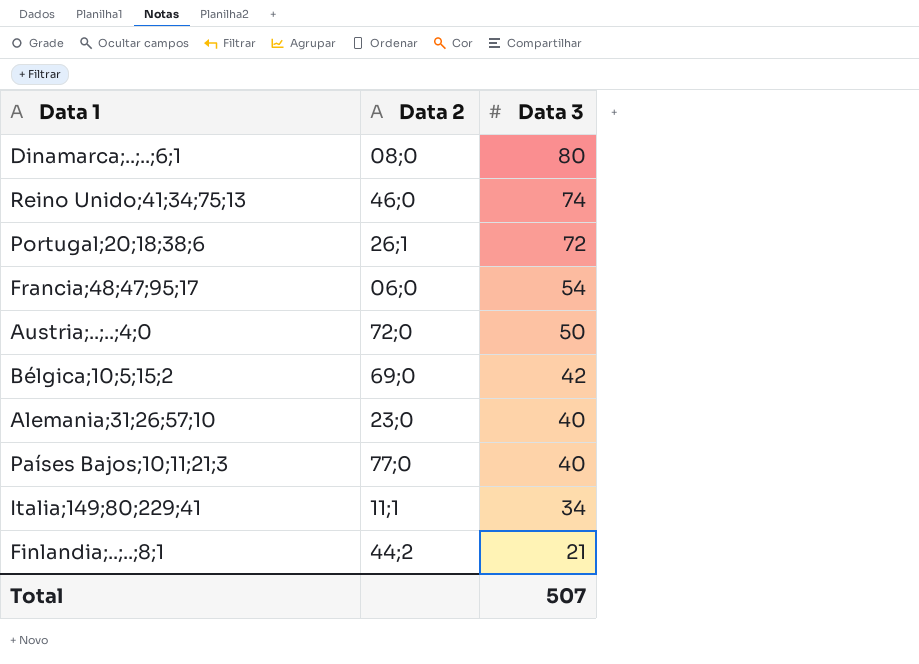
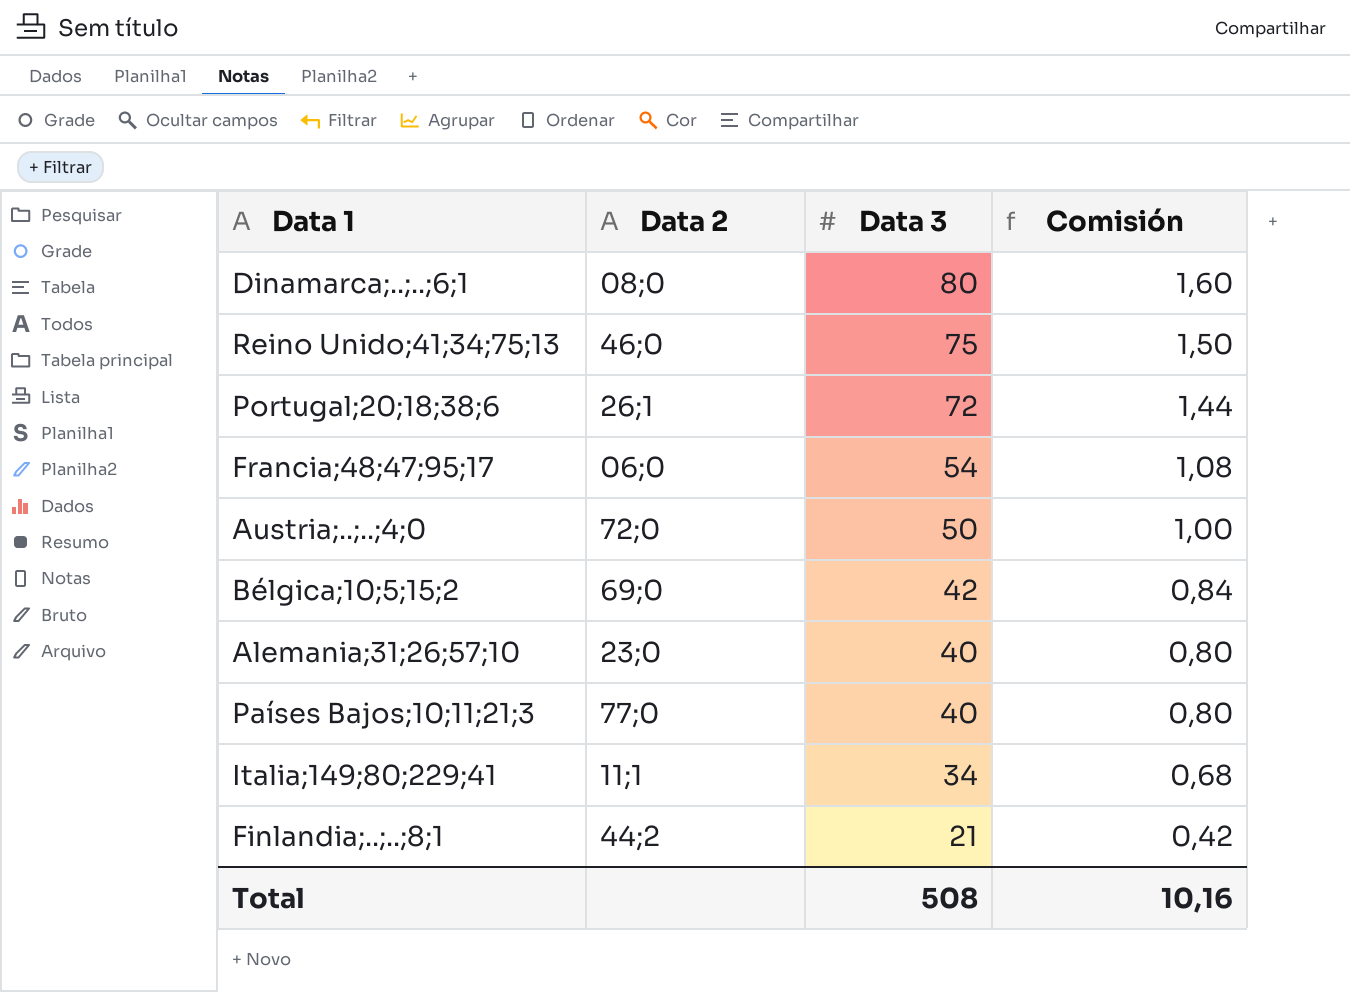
column Comisión | formula: none -> [Data 3] * 0,02
Reino Unido;41;34;75;13 | Data 3: 74 -> 75
Total | Data 3: 507 -> 508

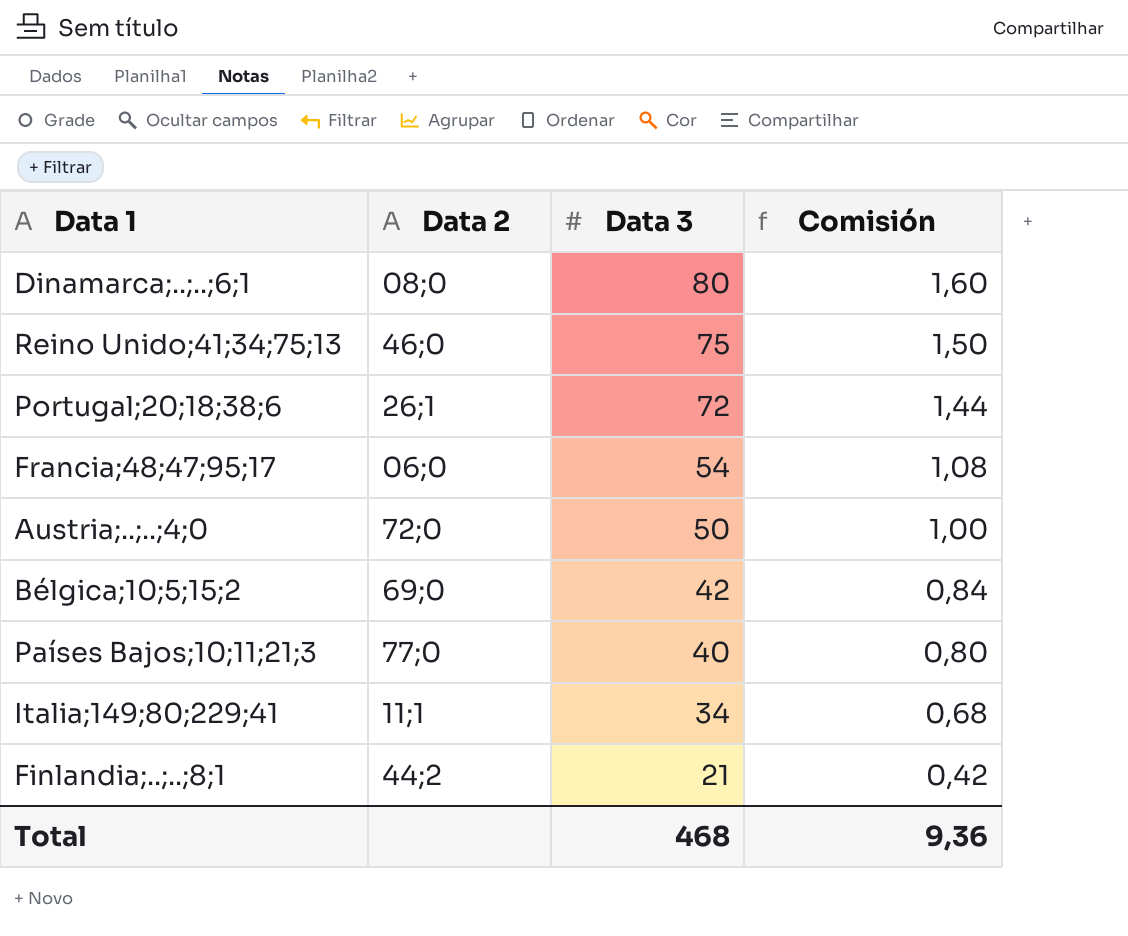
row Alemania;31;26;57;10: 23;0 | 40 | 0,80 -> none
Total | Data 3: 508 -> 468
Total | Comisión: 10,16 -> 9,36

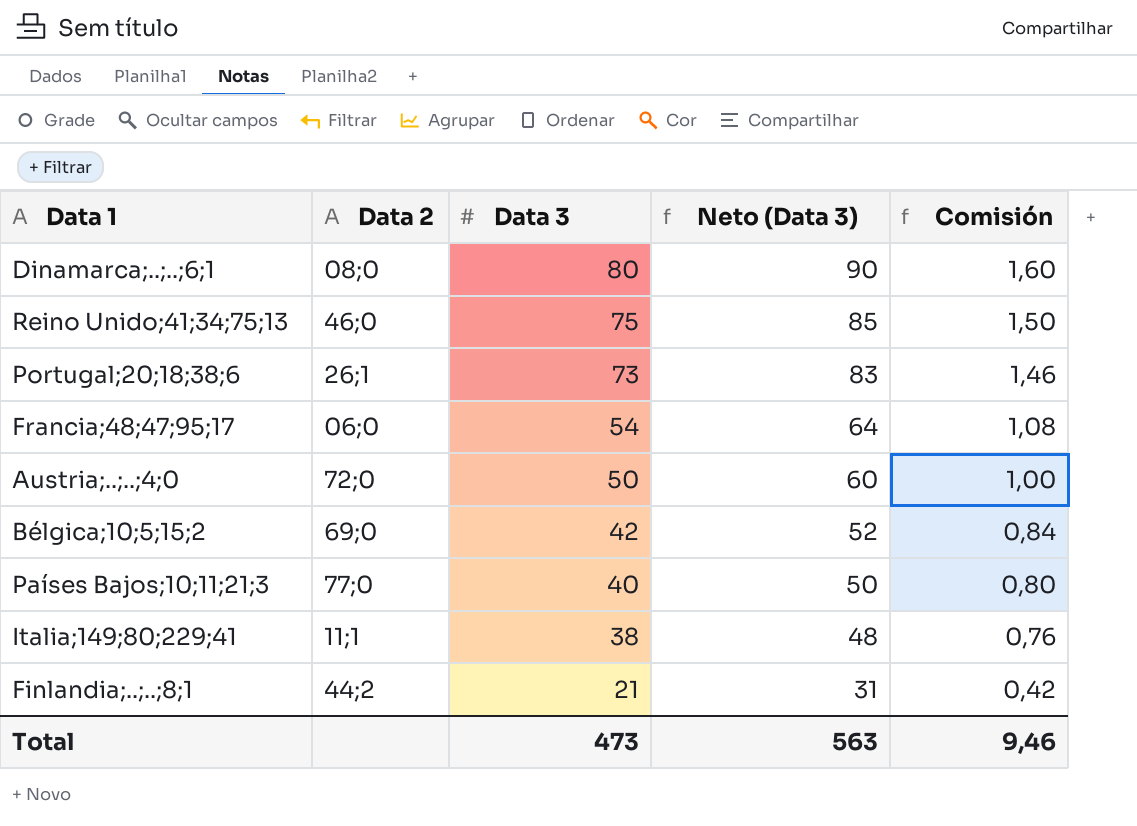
column Neto (Data 3) | formula: none -> [Data 3] + 10
Portugal;20;18;38;6 | Data 3: 72 -> 73
Portugal;20;18;38;6 | Comisión: 1,44 -> 1,46
Italia;149;80;229;41 | Data 3: 34 -> 38
Italia;149;80;229;41 | Comisión: 0,68 -> 0,76
Total | Data 3: 468 -> 473
Total | Comisión: 9,36 -> 9,46

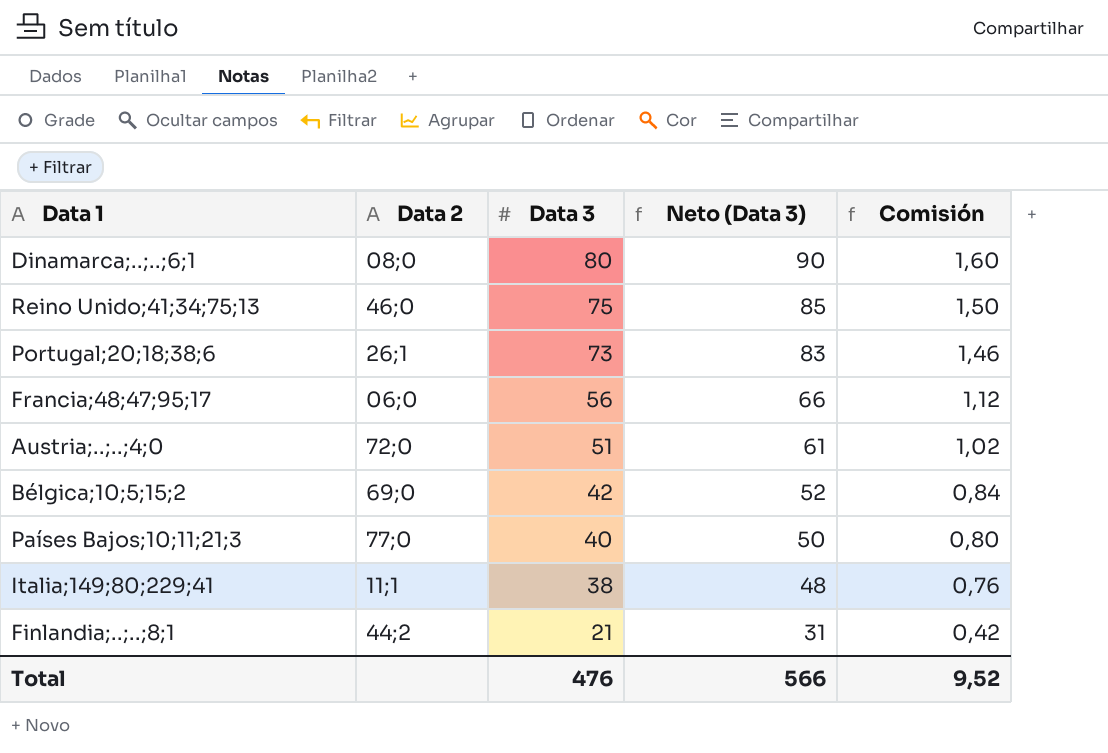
Francia;48;47;95;17 | Data 3: 54 -> 56
Francia;48;47;95;17 | Neto (Data 3): 64 -> 66
Francia;48;47;95;17 | Comisión: 1,08 -> 1,12
Austria;..;..;4;0 | Data 3: 50 -> 51
Austria;..;..;4;0 | Neto (Data 3): 60 -> 61
Austria;..;..;4;0 | Comisión: 1,00 -> 1,02
Total | Data 3: 473 -> 476
Total | Neto (Data 3): 563 -> 566
Total | Comisión: 9,46 -> 9,52

